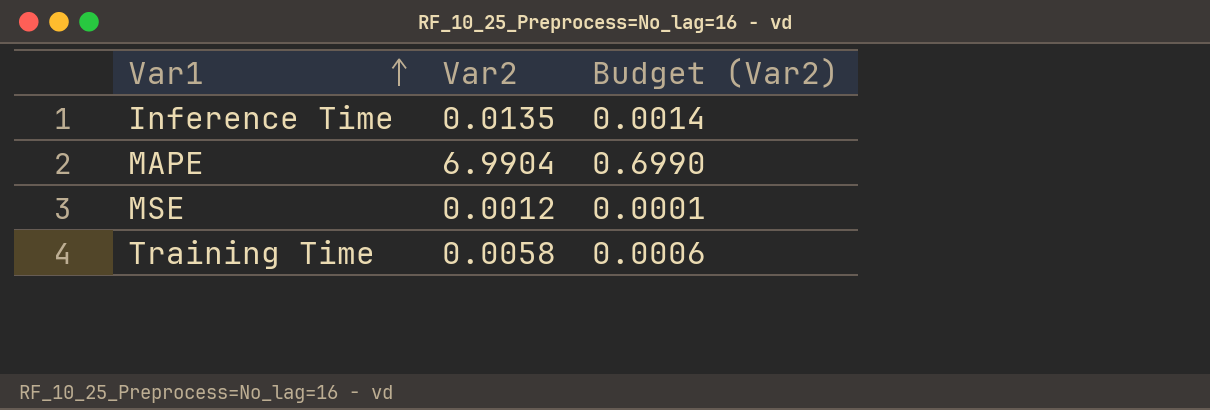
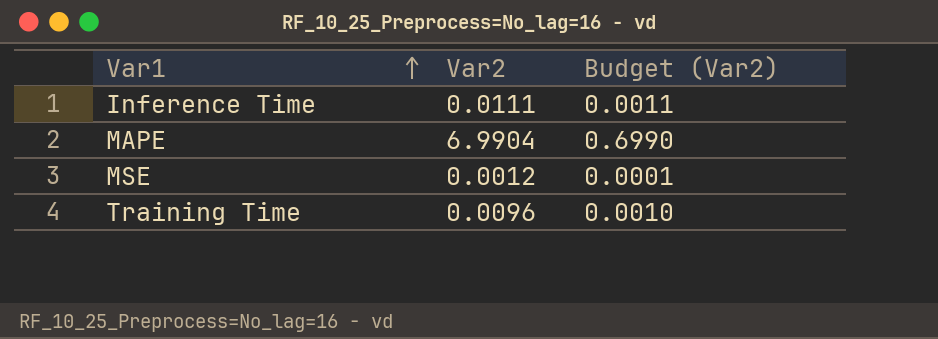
Inference Time | Var2: 0.0135 -> 0.0111
Inference Time | Budget (Var2): 0.0014 -> 0.0011
Training Time | Var2: 0.0058 -> 0.0096
Training Time | Budget (Var2): 0.0006 -> 0.0010

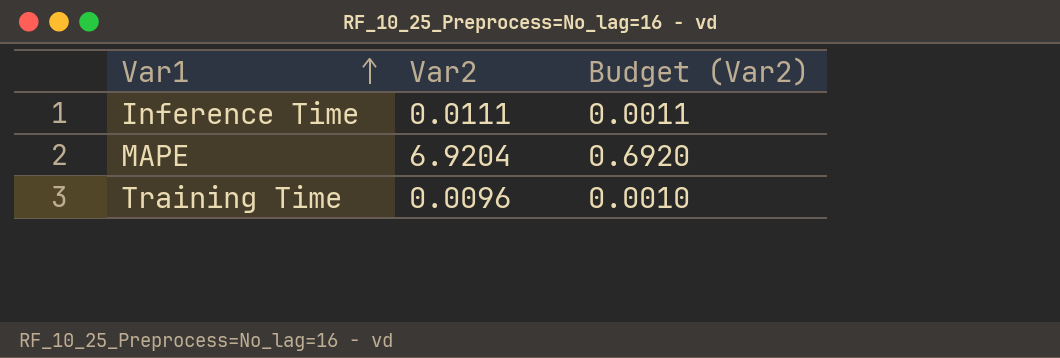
row MSE: 0.0012 | 0.0001 -> none
MAPE | Var2: 6.9904 -> 6.9204
MAPE | Budget (Var2): 0.6990 -> 0.6920

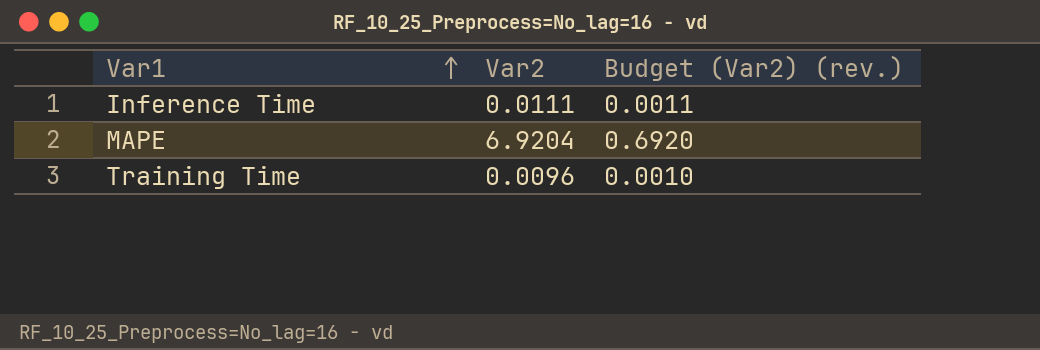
column name: Budget (Var2) -> Budget (Var2) (rev.)

